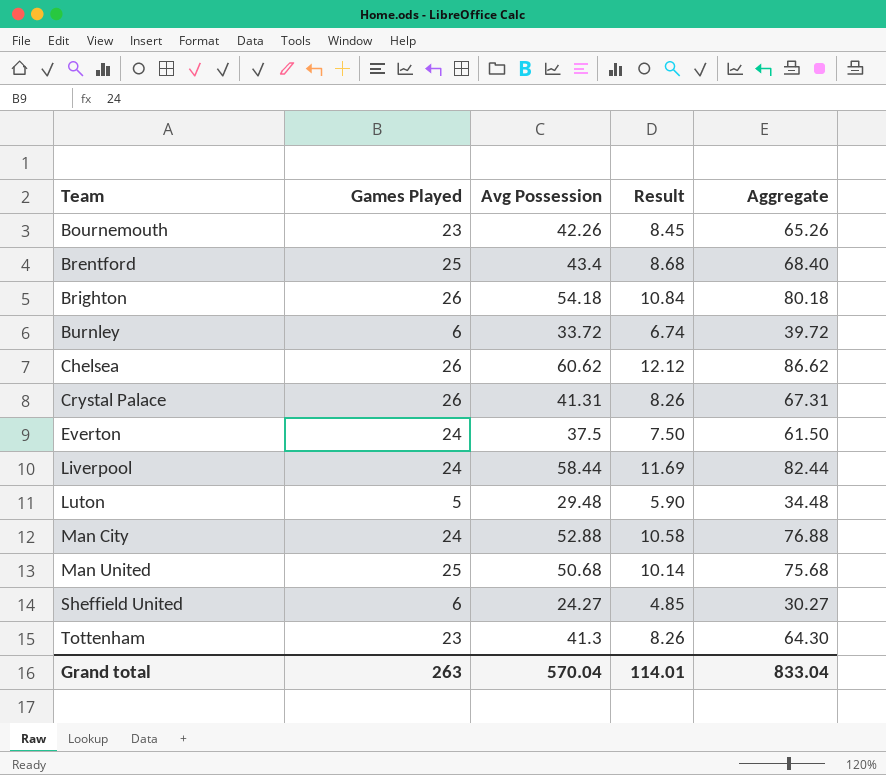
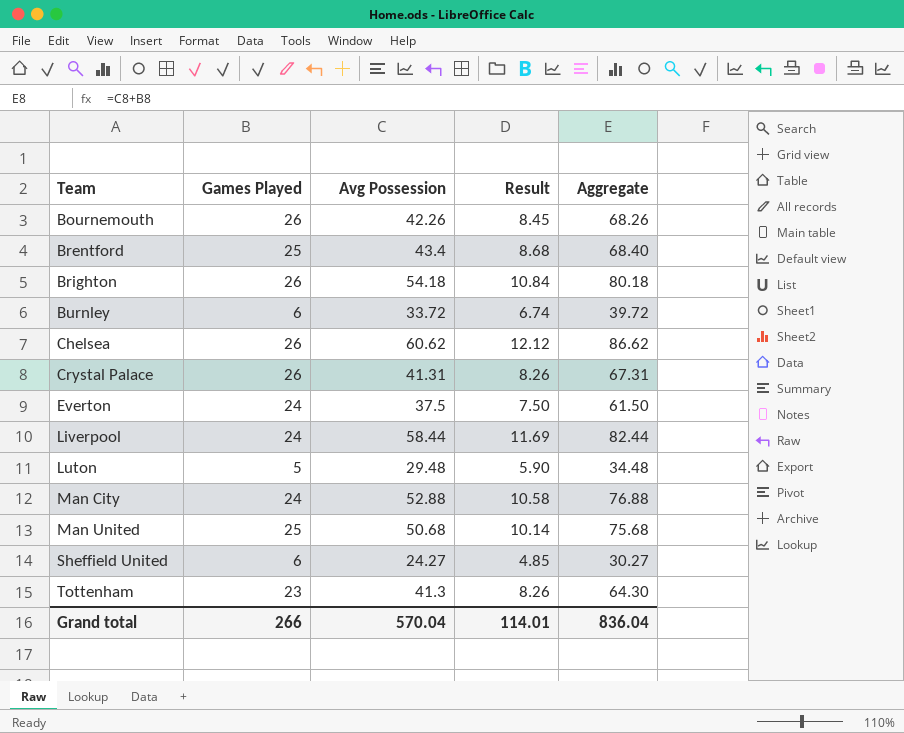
Bournemouth | Games Played: 23 -> 26
Bournemouth | Aggregate: 65.26 -> 68.26
Grand total | Games Played: 263 -> 266
Grand total | Aggregate: 833.04 -> 836.04

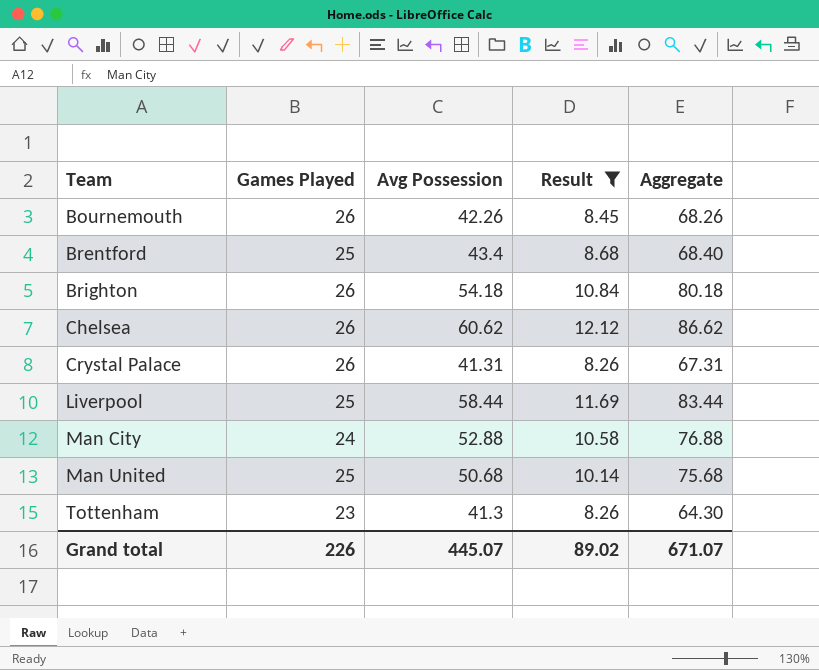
filter: none -> Result >= 8.26
Liverpool | Games Played: 24 -> 25
Liverpool | Aggregate: 82.44 -> 83.44
Grand total | Games Played: 266 -> 226
Grand total | Avg Possession: 570.04 -> 445.07
Grand total | Result: 114.01 -> 89.02
Grand total | Aggregate: 836.04 -> 671.07

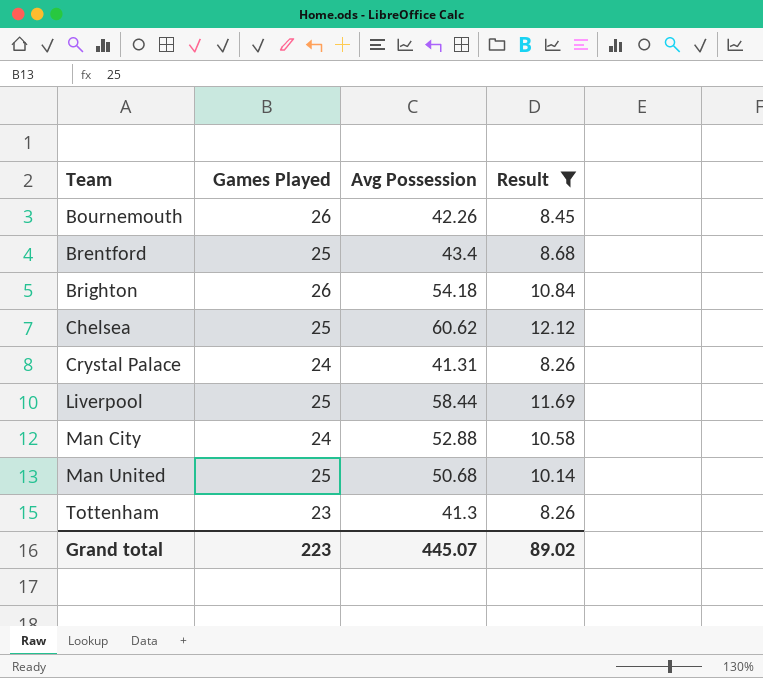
column Aggregate | formula: [Games Played] + [Avg Possession] -> none
Chelsea | Games Played: 26 -> 25
Crystal Palace | Games Played: 26 -> 24
Grand total | Games Played: 226 -> 223

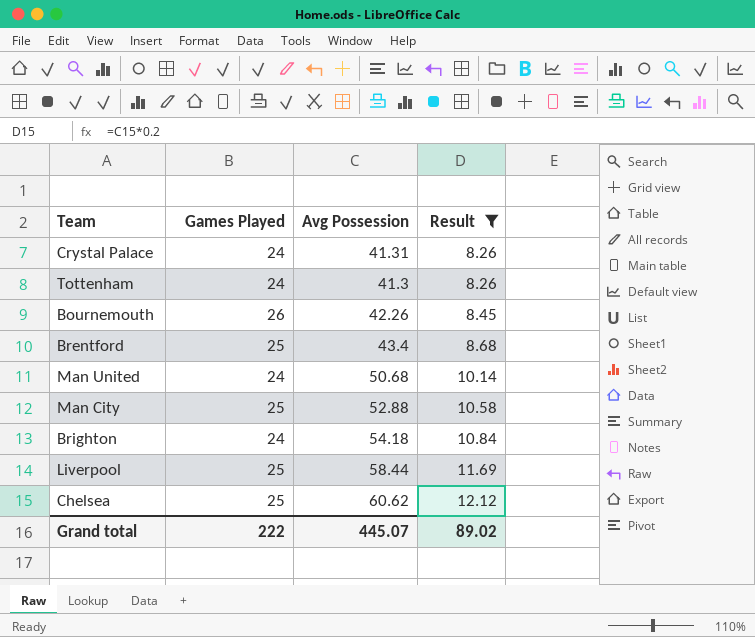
row order: Team ascending -> Result ascending
Tottenham | Games Played: 23 -> 24
Man United | Games Played: 25 -> 24
Man City | Games Played: 24 -> 25
Brighton | Games Played: 26 -> 24
Grand total | Games Played: 223 -> 222

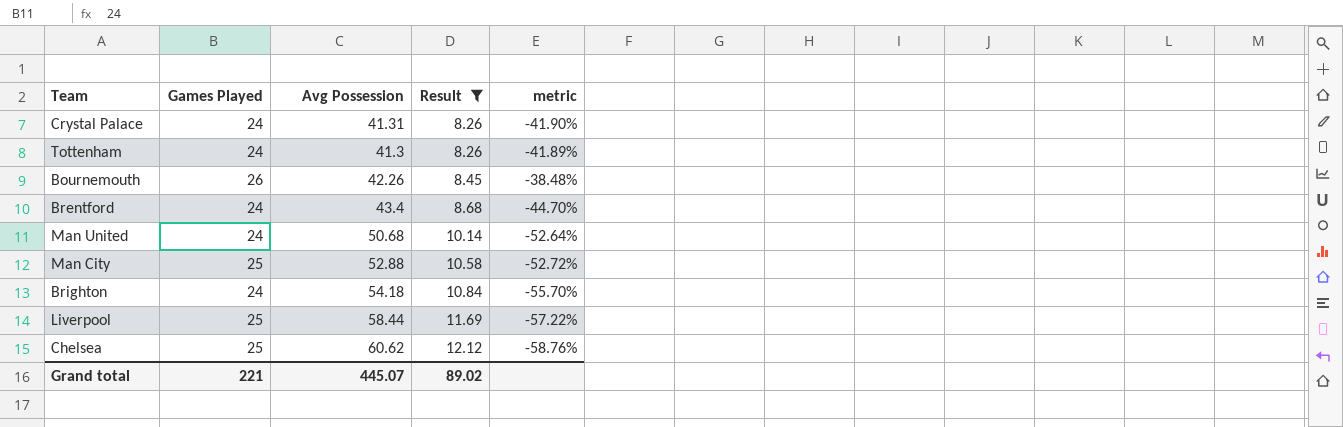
column metric | formula: none -> ([Games Played] - [Avg Possession]) / [Avg Possession]
Brentford | Games Played: 25 -> 24
Grand total | Games Played: 222 -> 221

